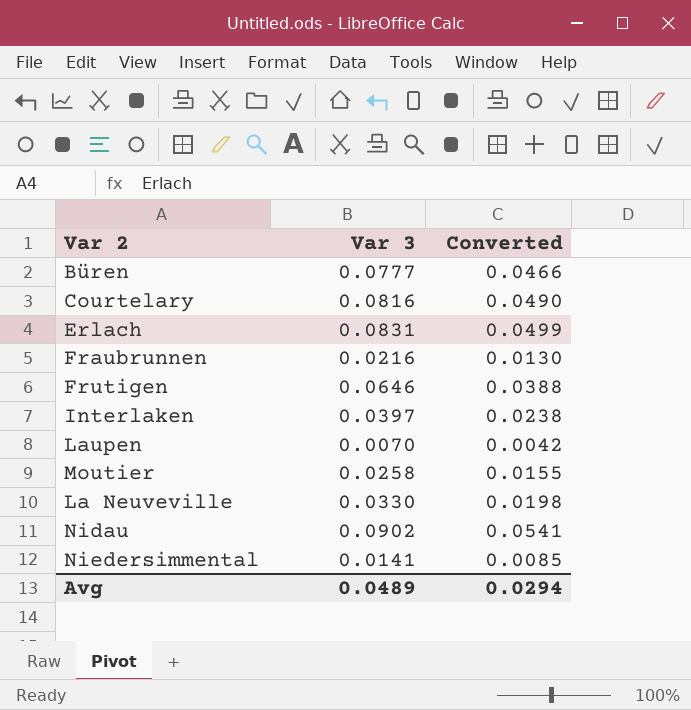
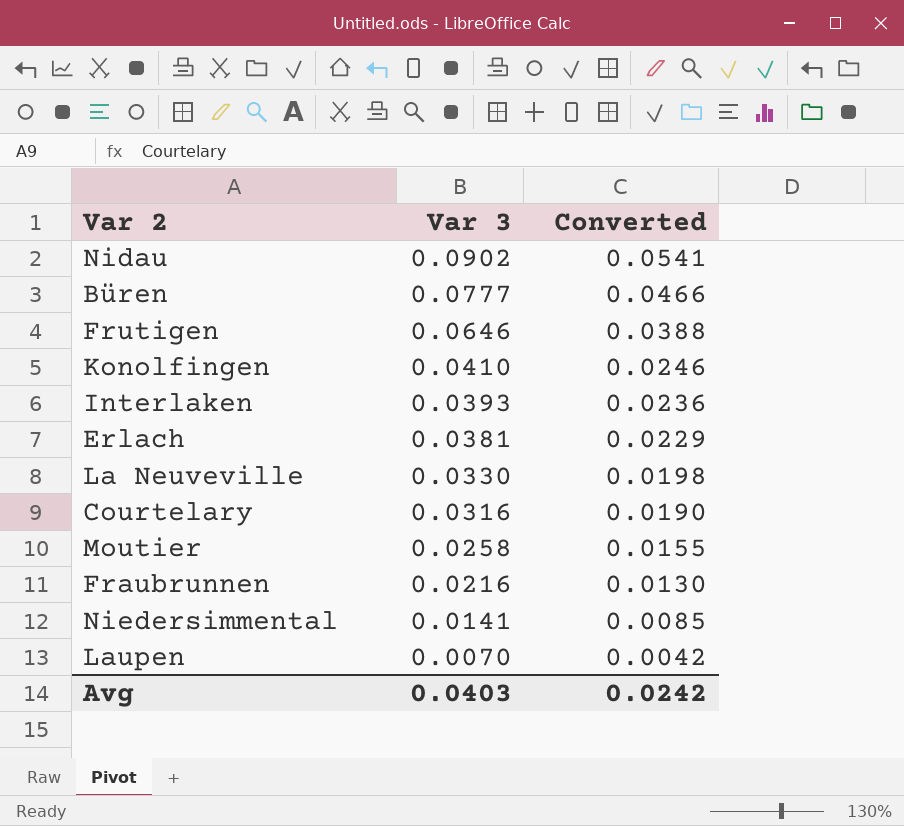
row order: none -> Var 3 descending
row Konolfingen: none -> 0.0410 | 0.0246
Interlaken | Var 3: 0.0397 -> 0.0393
Interlaken | Converted: 0.0238 -> 0.0236
Erlach | Var 3: 0.0831 -> 0.0381
Erlach | Converted: 0.0499 -> 0.0229
Courtelary | Var 3: 0.0816 -> 0.0316
Courtelary | Converted: 0.0490 -> 0.0190
Avg | Var 3: 0.0489 -> 0.0403
Avg | Converted: 0.0294 -> 0.0242

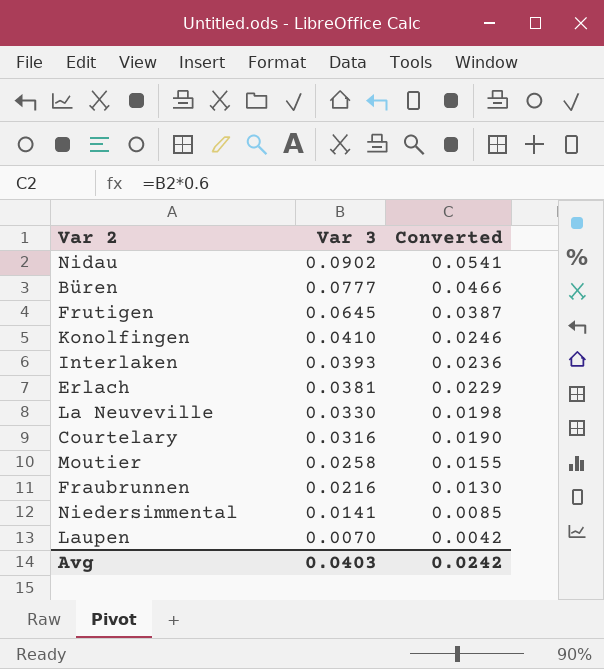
Frutigen | Var 3: 0.0646 -> 0.0645
Frutigen | Converted: 0.0388 -> 0.0387

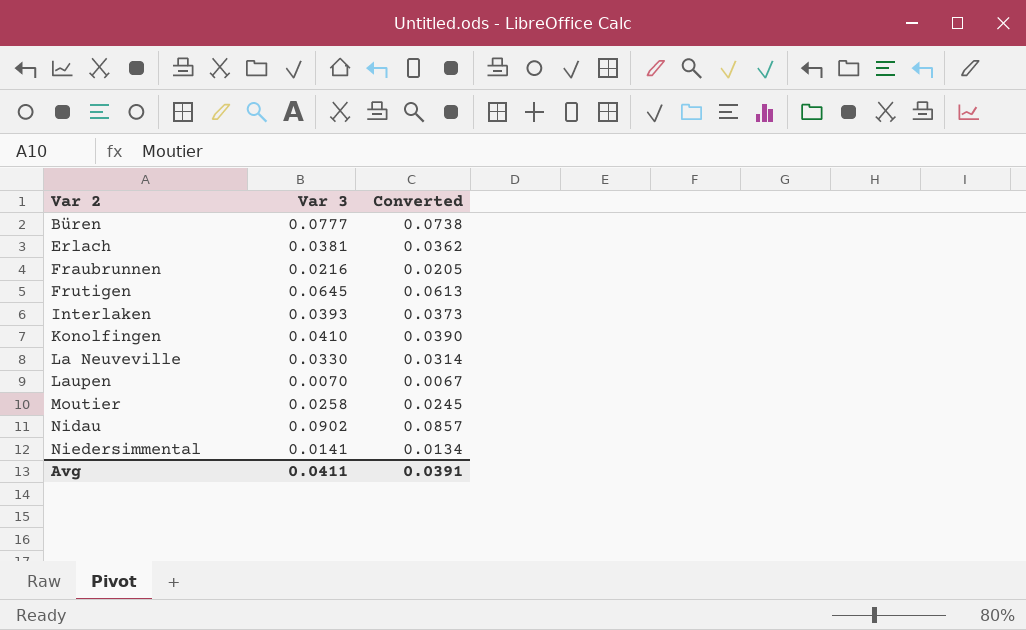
row order: Var 3 descending -> Var 2 ascending
column Converted | formula: [Var 3] * 0.6 -> [Var 3] * 0.95
row Courtelary: 0.0316 | 0.0190 -> none
Avg | Var 3: 0.0403 -> 0.0411
Avg | Converted: 0.0242 -> 0.0391

